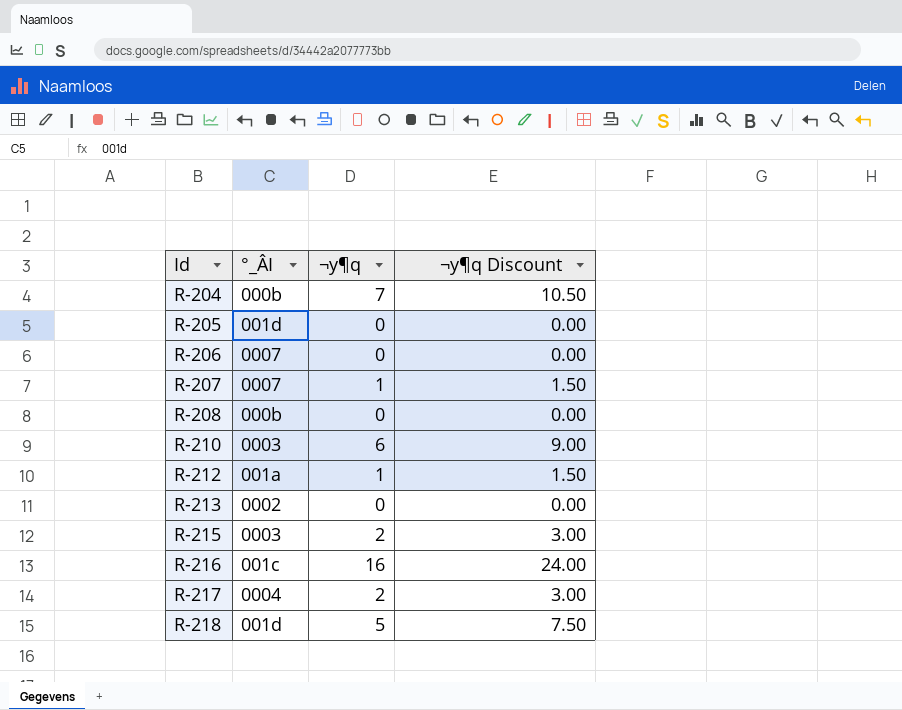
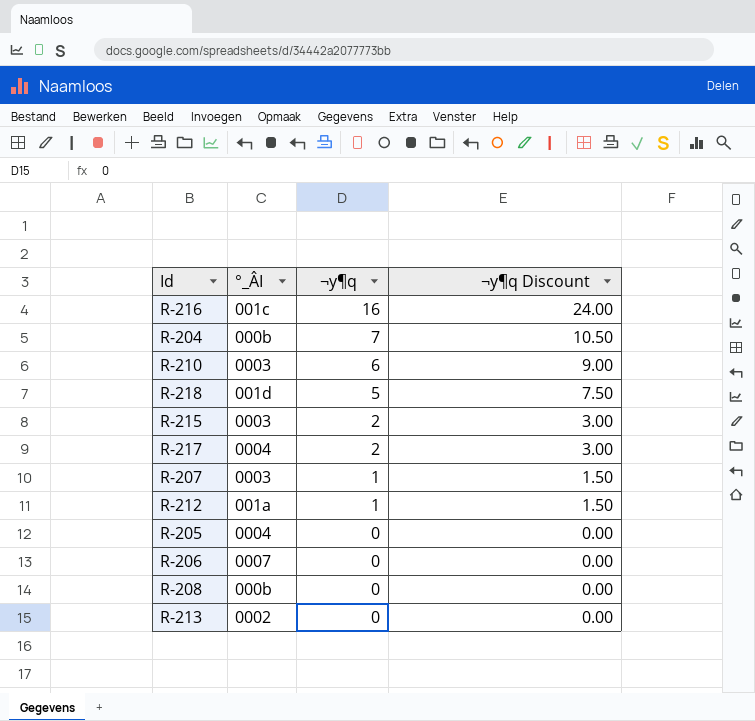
row order: Id ascending -> ¬y¶q descending
R-207 | °_ÂI: 0007 -> 0003
R-205 | °_ÂI: 001d -> 0004

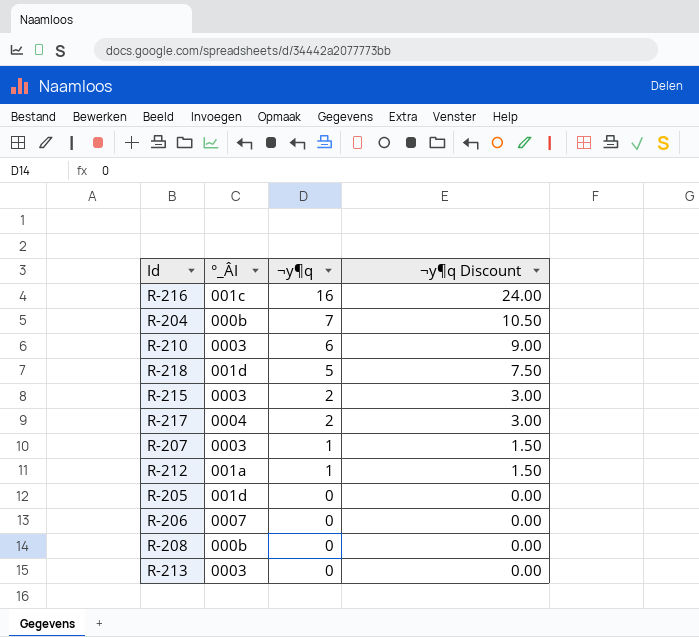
R-205 | °_ÂI: 0004 -> 001d
R-213 | °_ÂI: 0002 -> 0003

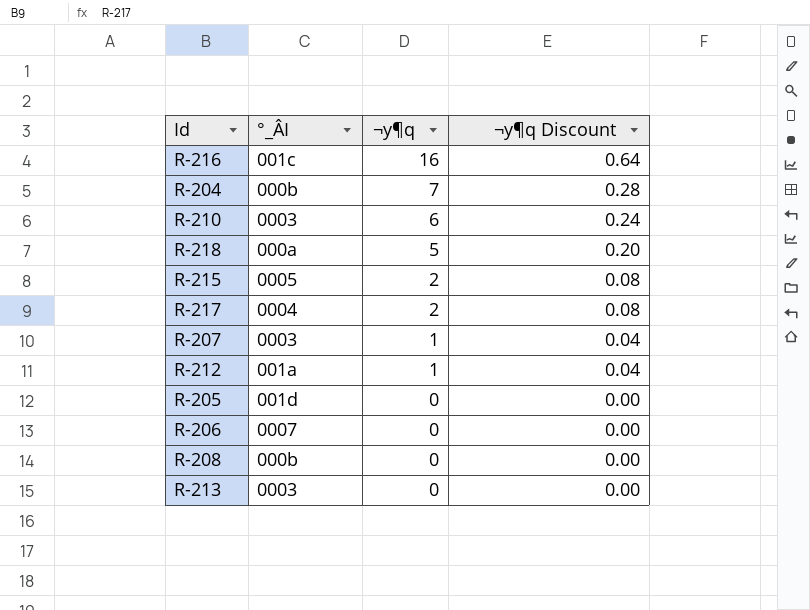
column ¬y¶q Discount | formula: [¬y¶q] * 1.5 -> [¬y¶q] * 0.04
R-218 | °_ÂI: 001d -> 000a
R-215 | °_ÂI: 0003 -> 0005

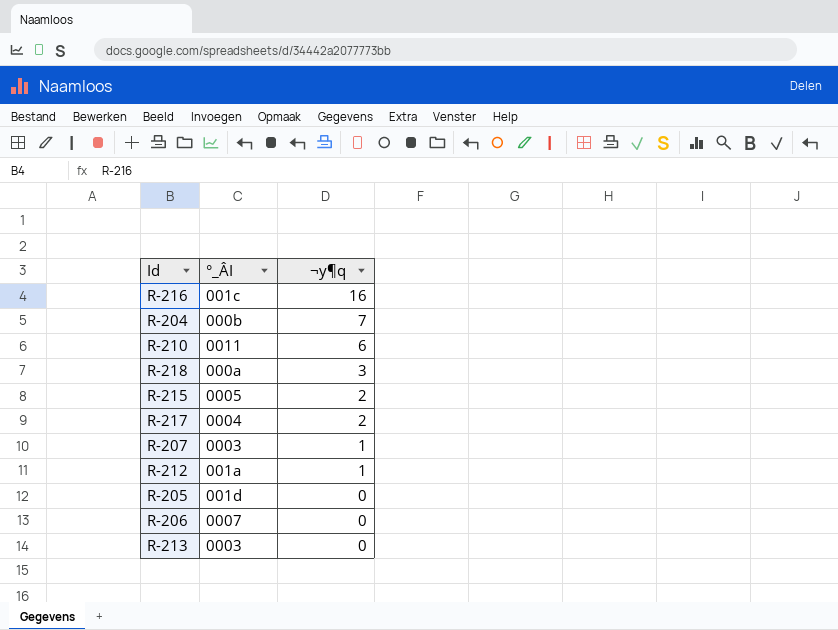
column ¬y¶q Discount | formula: [¬y¶q] * 0.04 -> none
row R-208: 000b | 0 | 0.00 -> none
R-210 | °_ÂI: 0003 -> 0011
R-218 | ¬y¶q: 5 -> 3

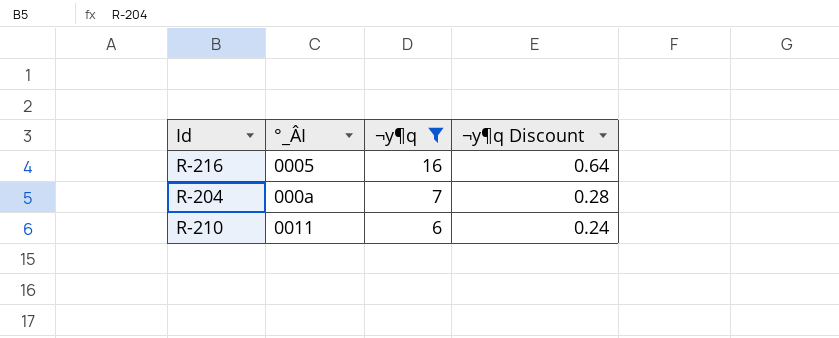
filter: none -> ¬y¶q >= 6
column ¬y¶q Discount | formula: none -> [¬y¶q] * 0.04
R-216 | °_ÂI: 001c -> 0005
R-204 | °_ÂI: 000b -> 000a

